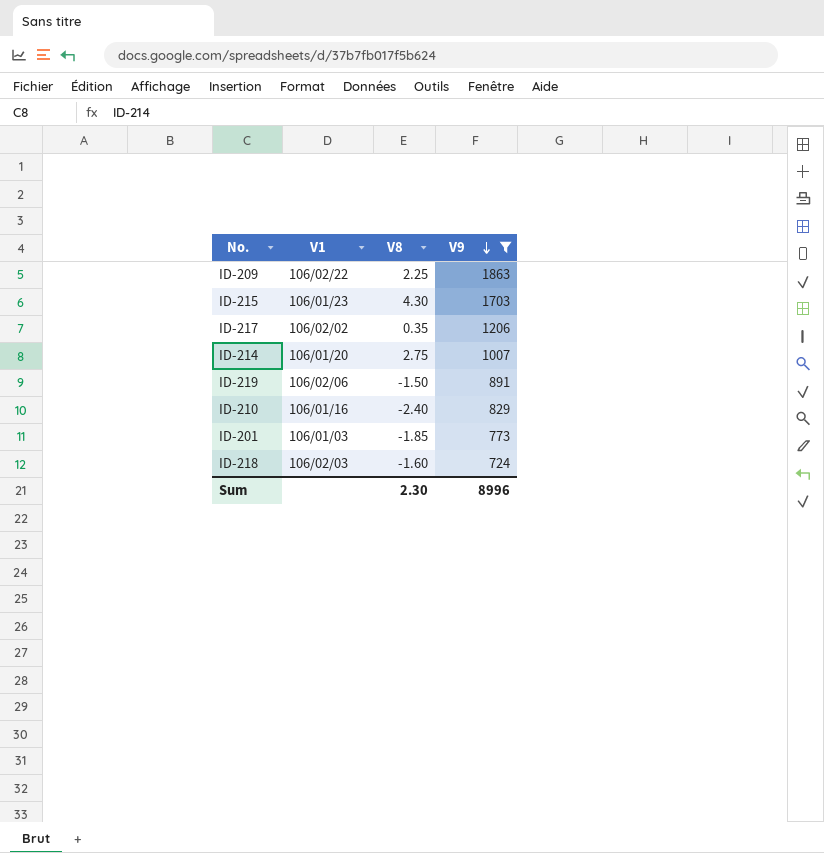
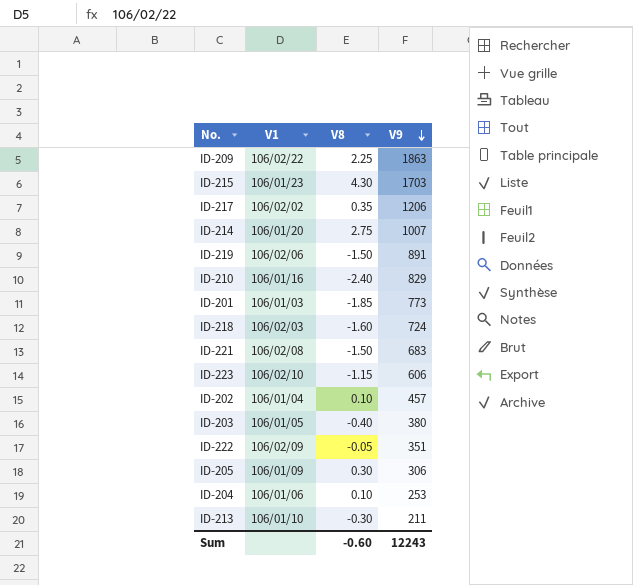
filter: V9 >= 724 -> none
Sum | V8: 2.30 -> -0.60
Sum | V9: 8996 -> 12243

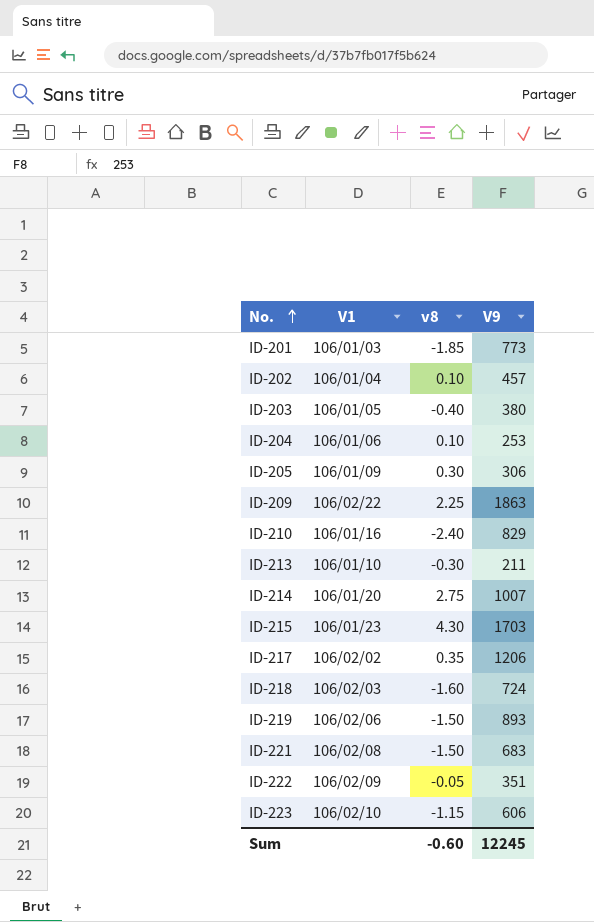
row order: V9 descending -> No. ascending
column name: V8 -> v8
ID-219 | V9: 891 -> 893
Sum | V9: 12243 -> 12245

